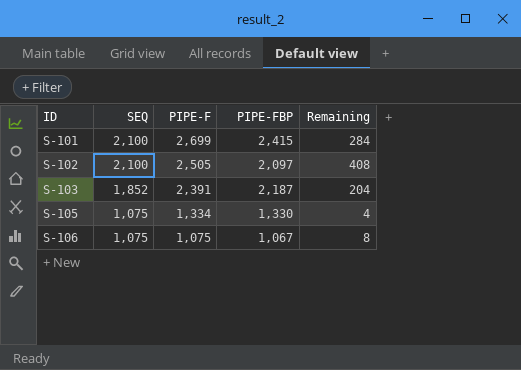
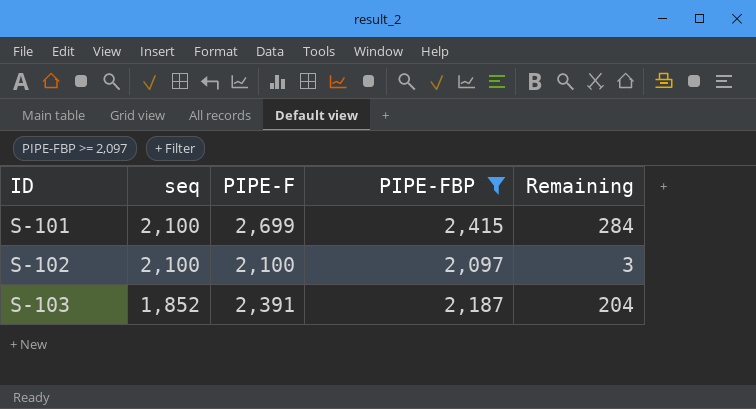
filter: none -> PIPE-FBP >= 2,097
column name: SEQ -> seq
S-102 | PIPE-F: 2,505 -> 2,100
S-102 | Remaining: 408 -> 3

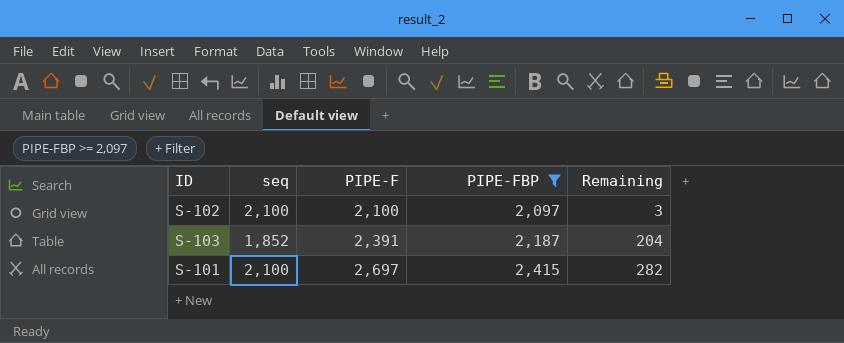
row order: ID ascending -> PIPE-F ascending
S-101 | PIPE-F: 2,699 -> 2,697
S-101 | Remaining: 284 -> 282

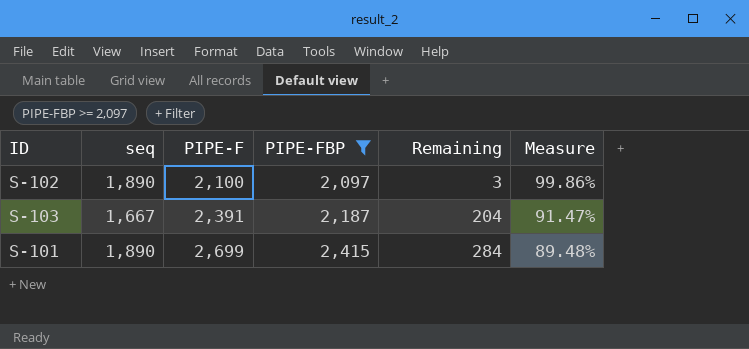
column Measure | formula: none -> [PIPE-FBP] / [PIPE-F]
S-102 | seq: 2,100 -> 1,890
S-103 | seq: 1,852 -> 1,667
S-101 | seq: 2,100 -> 1,890
S-101 | PIPE-F: 2,697 -> 2,699
S-101 | Remaining: 282 -> 284

